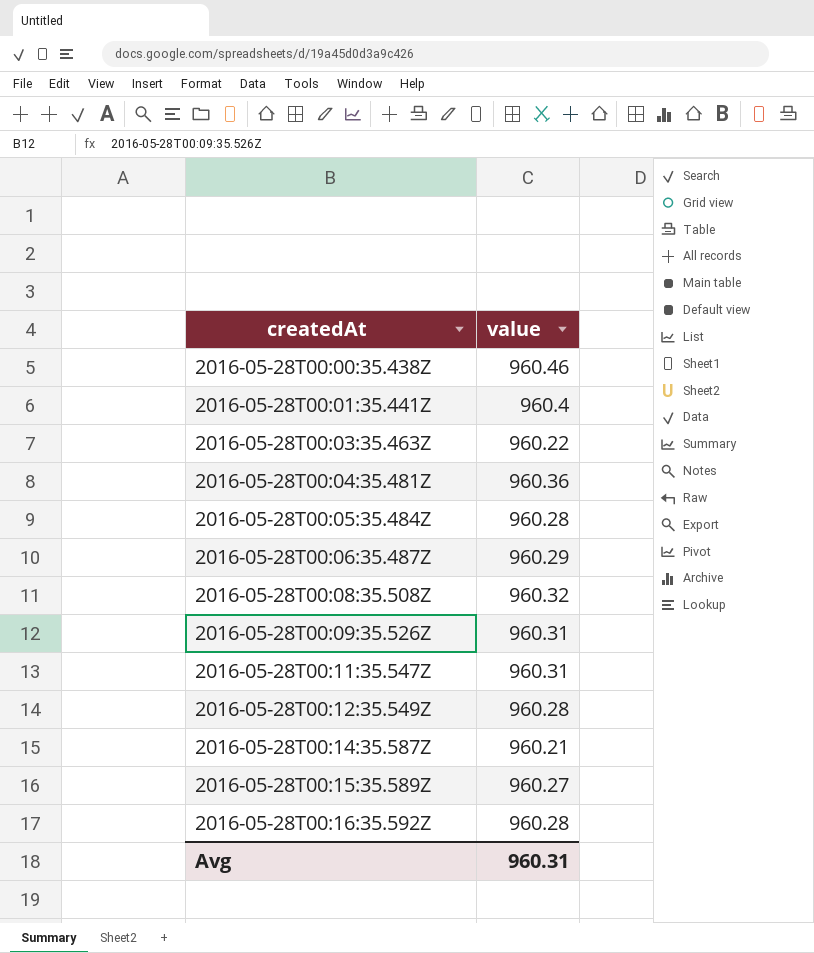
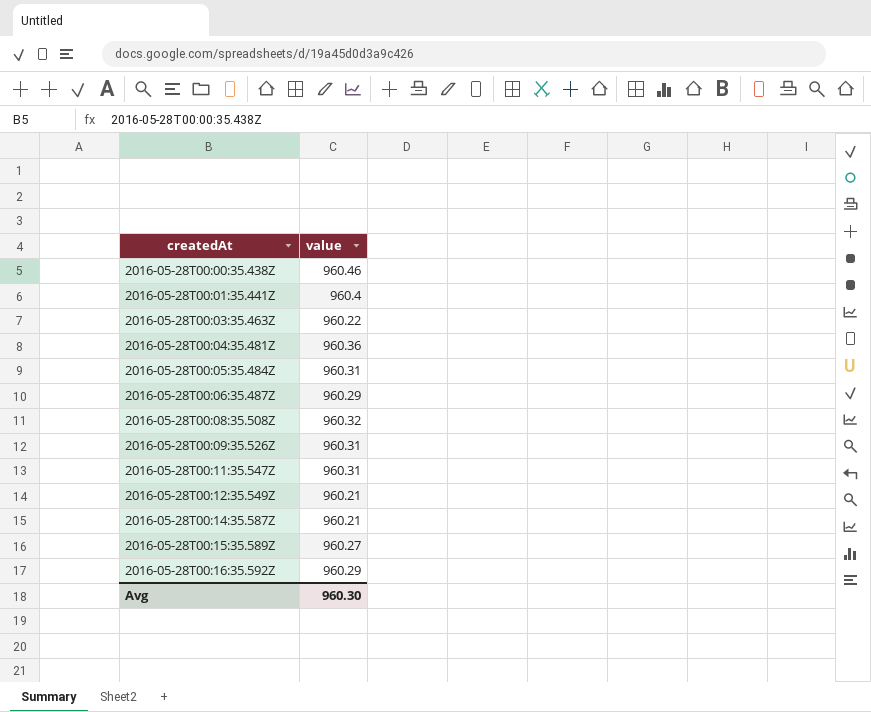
2016-05-28T00:05:35.484Z | value: 960.28 -> 960.31
2016-05-28T00:12:35.549Z | value: 960.28 -> 960.21
2016-05-28T00:16:35.592Z | value: 960.28 -> 960.29
Avg | value: 960.31 -> 960.30

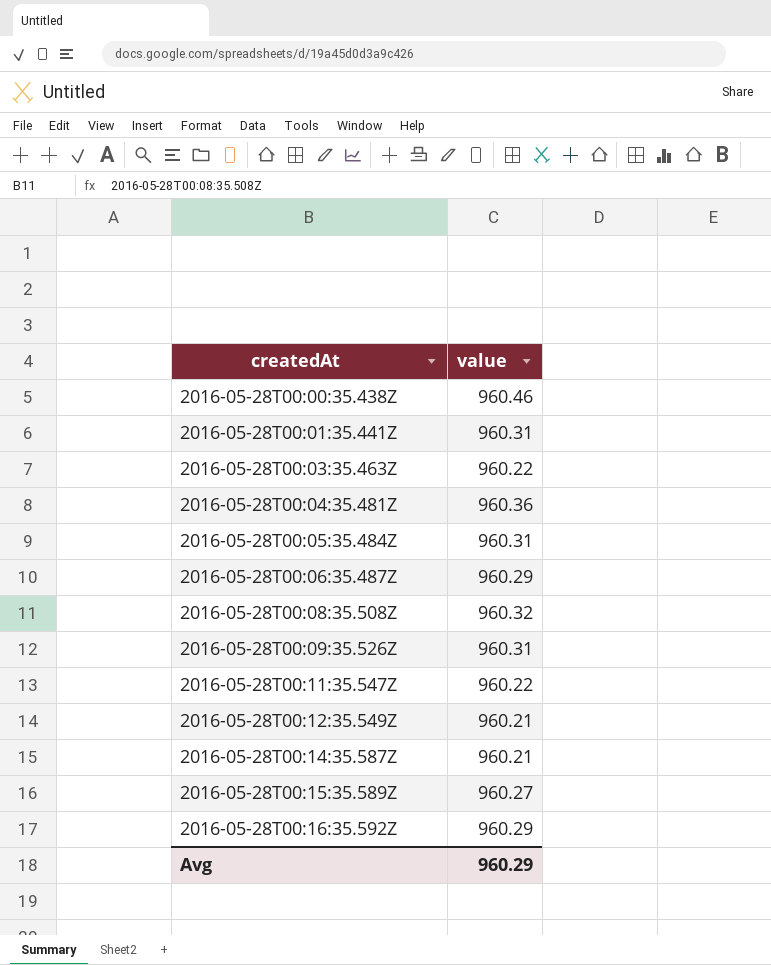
2016-05-28T00:01:35.441Z | value: 960.4 -> 960.31
2016-05-28T00:11:35.547Z | value: 960.31 -> 960.22
Avg | value: 960.30 -> 960.29

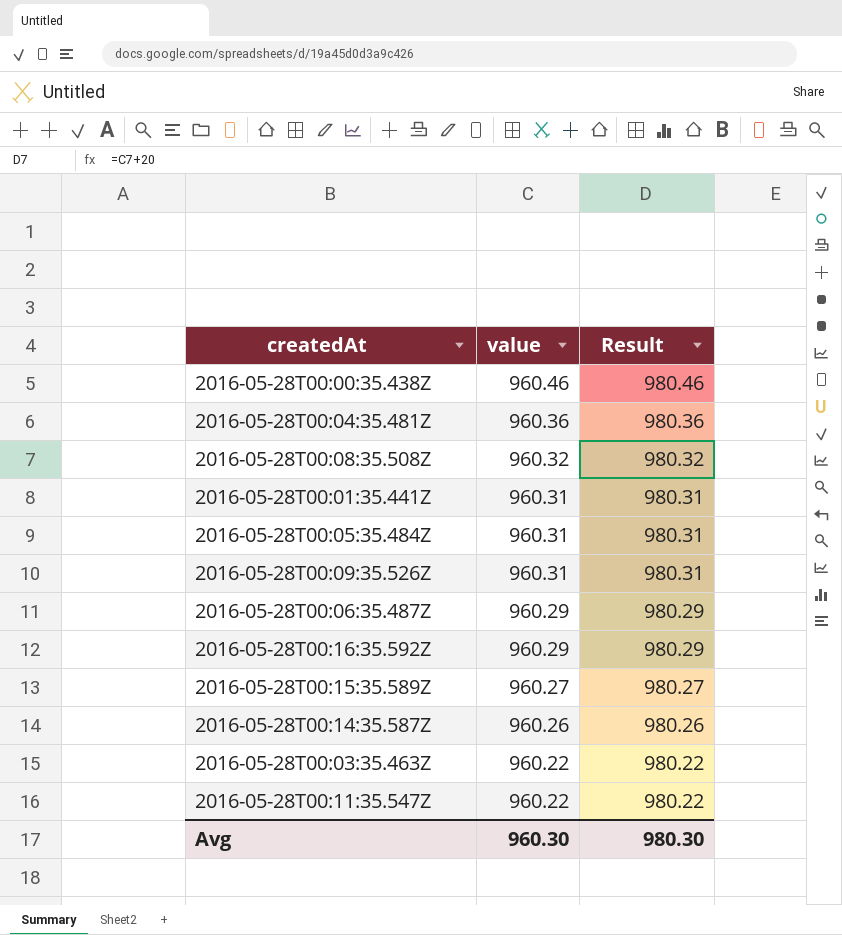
row order: createdAt ascending -> value descending
column Result | formula: none -> [value] + 20
row 2016-05-28T00:12:35.549Z: 960.21 -> none
2016-05-28T00:14:35.587Z | value: 960.21 -> 960.26
Avg | value: 960.29 -> 960.30

